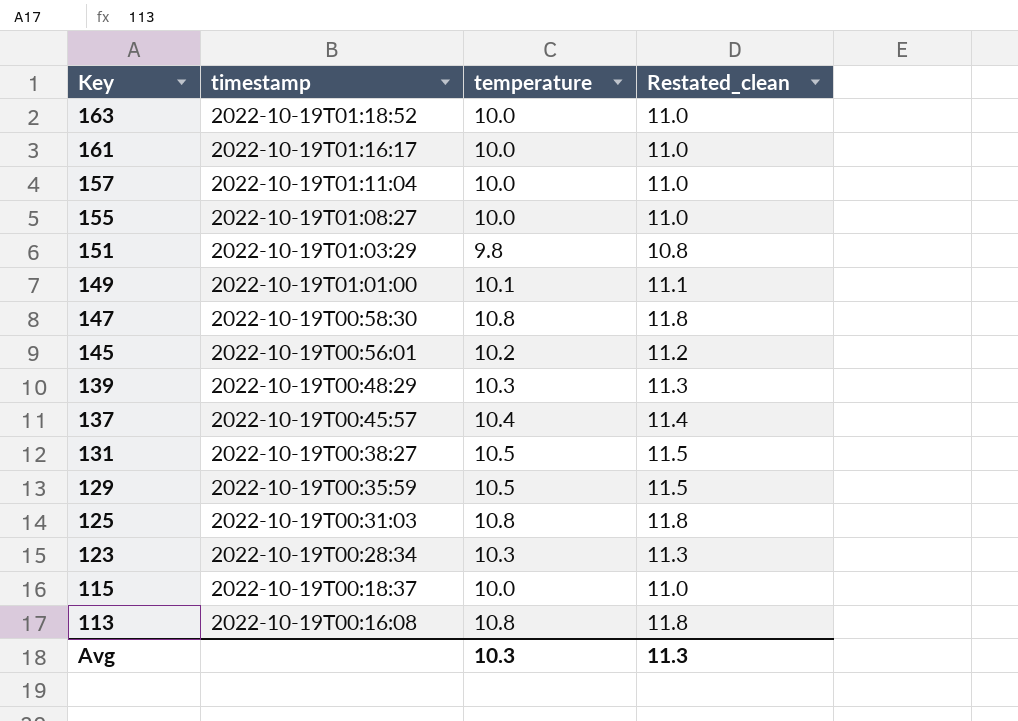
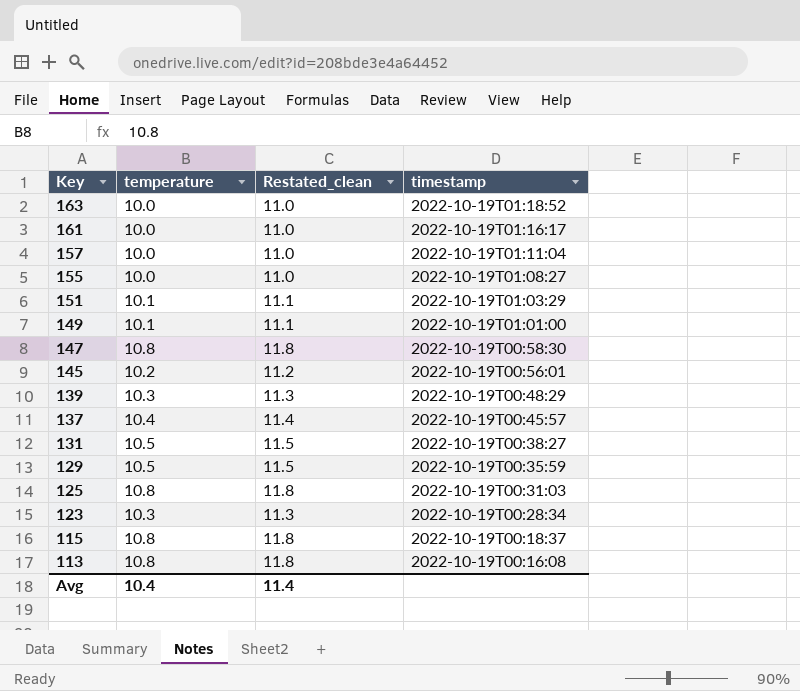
column timestamp | position: 2 -> 4
151 | temperature: 9.8 -> 10.1
151 | Restated_clean: 10.8 -> 11.1
115 | temperature: 10.0 -> 10.8
115 | Restated_clean: 11.0 -> 11.8
Avg | temperature: 10.3 -> 10.4
Avg | Restated_clean: 11.3 -> 11.4

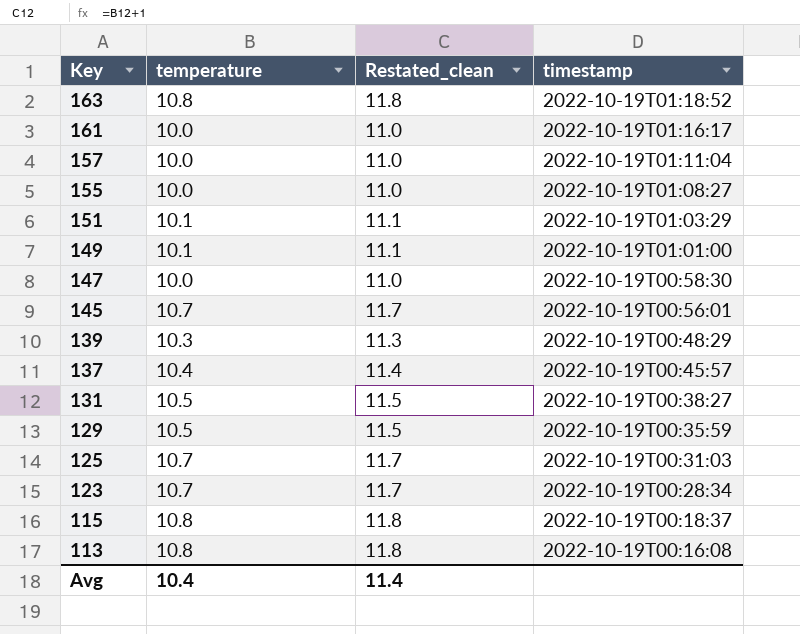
163 | temperature: 10.0 -> 10.8
163 | Restated_clean: 11.0 -> 11.8
147 | temperature: 10.8 -> 10.0
147 | Restated_clean: 11.8 -> 11.0
145 | temperature: 10.2 -> 10.7
145 | Restated_clean: 11.2 -> 11.7
125 | temperature: 10.8 -> 10.7
125 | Restated_clean: 11.8 -> 11.7
123 | temperature: 10.3 -> 10.7
123 | Restated_clean: 11.3 -> 11.7

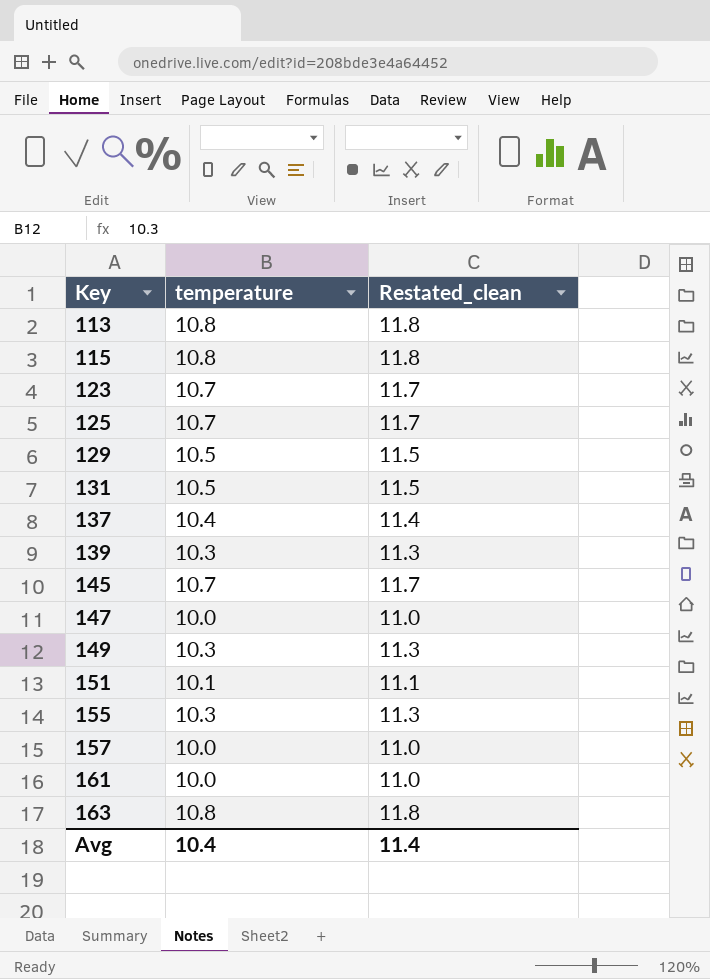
row order: Key descending -> Key ascending
column timestamp | position: 4 -> none
149 | temperature: 10.1 -> 10.3
149 | Restated_clean: 11.1 -> 11.3
155 | temperature: 10.0 -> 10.3
155 | Restated_clean: 11.0 -> 11.3

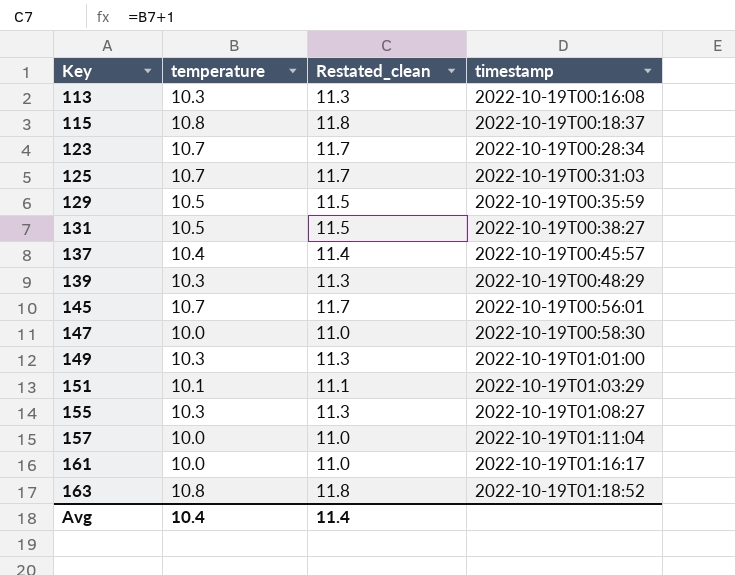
column timestamp | position: none -> 4
113 | temperature: 10.8 -> 10.3
113 | Restated_clean: 11.8 -> 11.3

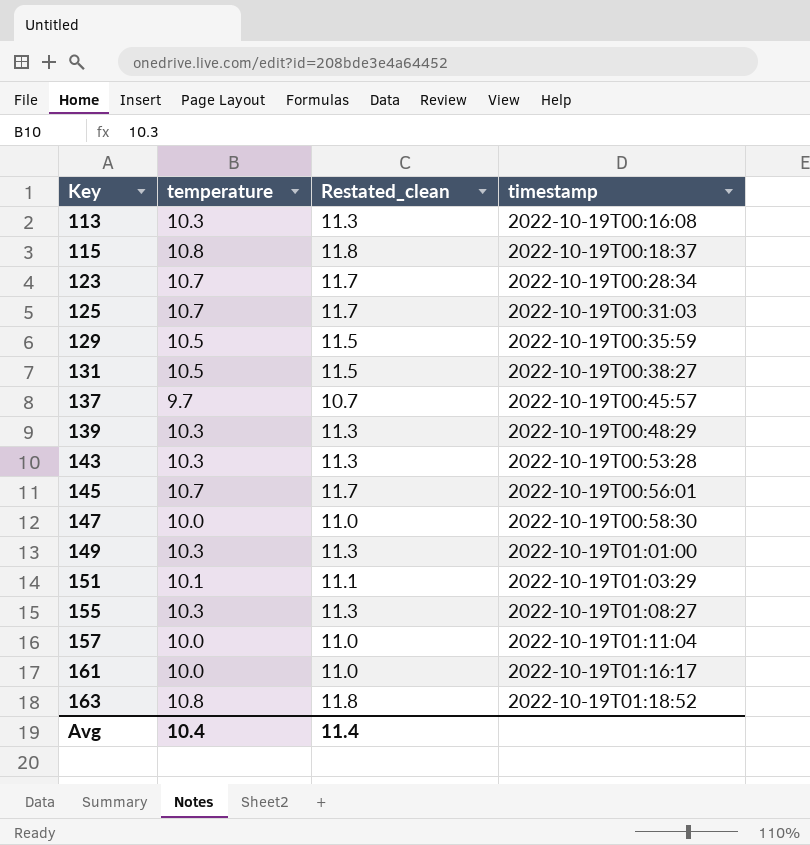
137 | temperature: 10.4 -> 9.7
137 | Restated_clean: 11.4 -> 10.7
row 143: none -> 10.3 | 11.3 | 2022-10-19T00:53:28

